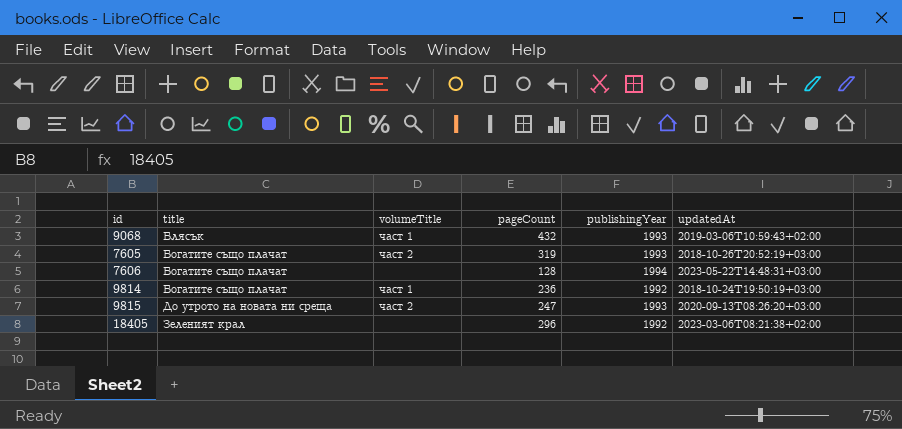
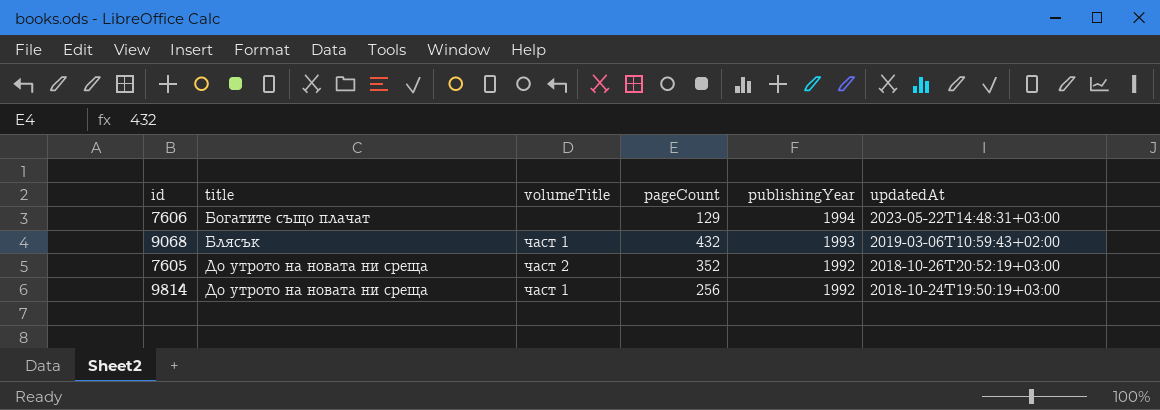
row order: title ascending -> publishingYear descending
row 9815: До утрото на новата ни среща | част 2 | 247 | 1993 | 2020-09-13T08:26:20+03:00 -> none
row 18405: Зеленият крал | none | 296 | 1992 | 2023-03-06T08:21:38+02:00 -> none
7606 | pageCount: 128 -> 129
7605 | title: Богатите също плачат -> До утрото на новата ни среща
7605 | pageCount: 319 -> 352
7605 | publishingYear: 1993 -> 1992
9814 | title: Богатите също плачат -> До утрото на новата ни среща
9814 | pageCount: 236 -> 256

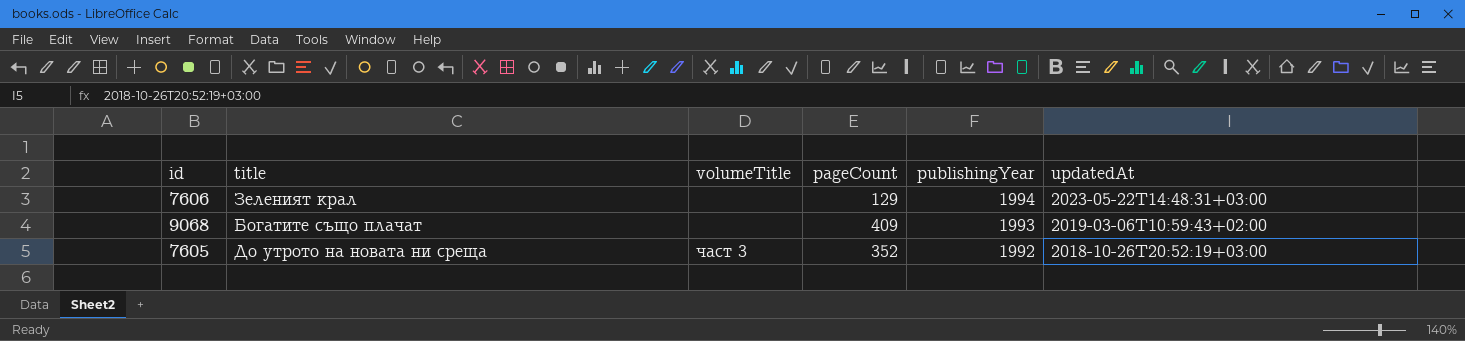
row 9814: До утрото на новата ни среща | част 1 | 256 | 1992 | 2018-10-24T19:50:19+03:00 -> none
7606 | title: Богатите също плачат -> Зеленият крал
9068 | title: Блясък -> Богатите също плачат
9068 | volumeTitle: част 1 -> none
9068 | pageCount: 432 -> 409
7605 | volumeTitle: част 2 -> част 3

